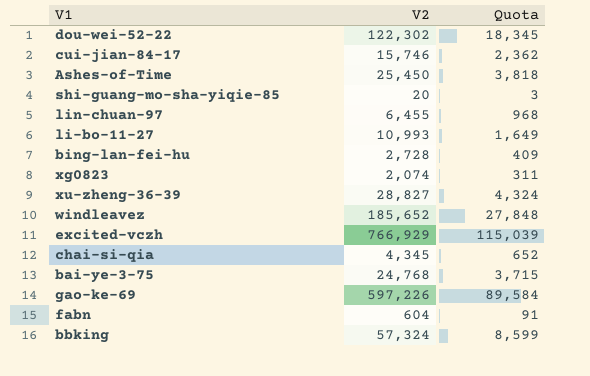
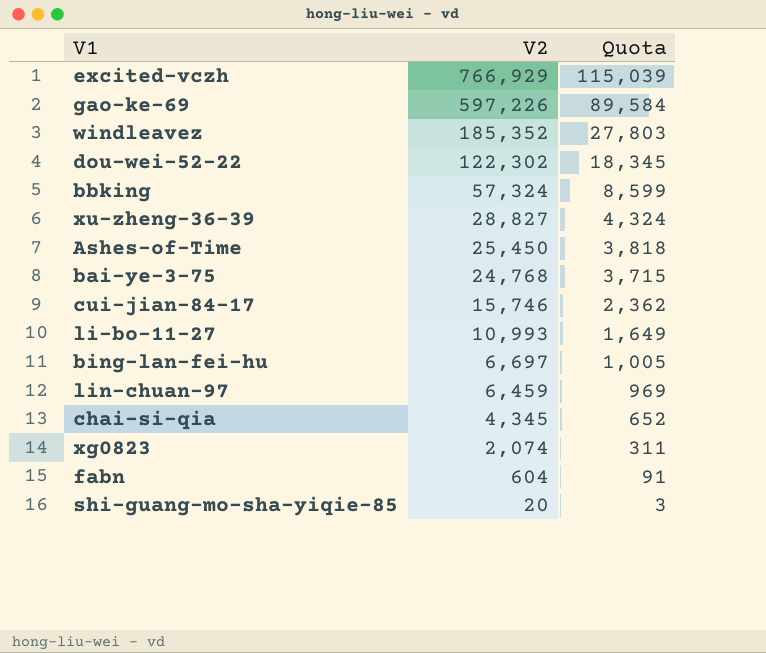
row order: none -> V2 descending
windleavez | V2: 185,652 -> 185,352
windleavez | Quota: 27,848 -> 27,803
bing-lan-fei-hu | V2: 2,728 -> 6,697
bing-lan-fei-hu | Quota: 409 -> 1,005
lin-chuan-97 | V2: 6,455 -> 6,459
lin-chuan-97 | Quota: 968 -> 969

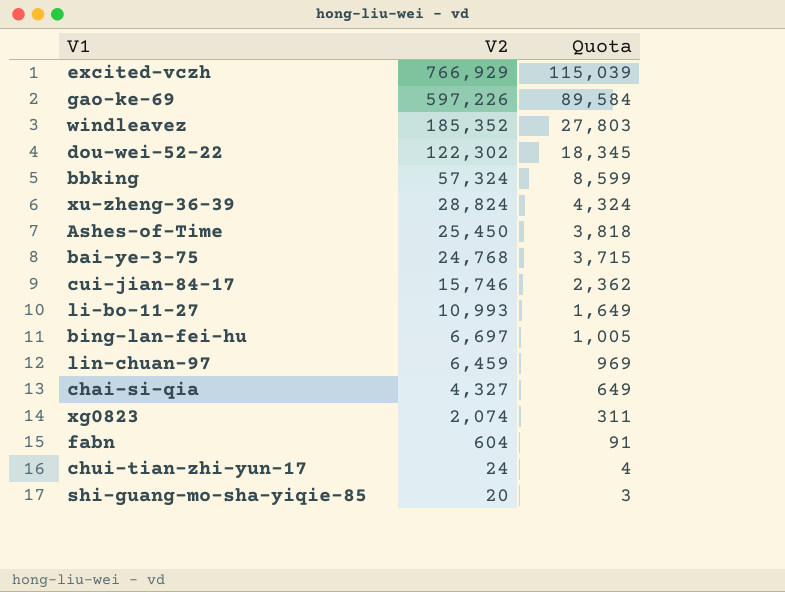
xu-zheng-36-39 | V2: 28,827 -> 28,824
chai-si-qia | V2: 4,345 -> 4,327
chai-si-qia | Quota: 652 -> 649
row chui-tian-zhi-yun-17: none -> 24 | 4

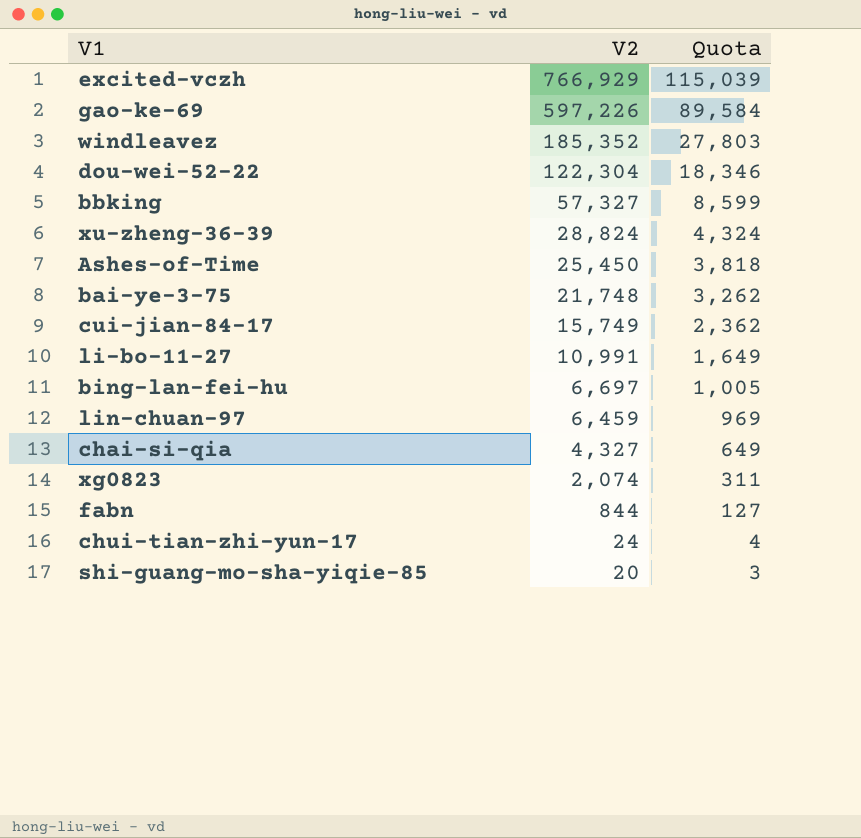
dou-wei-52-22 | V2: 122,302 -> 122,304
dou-wei-52-22 | Quota: 18,345 -> 18,346
bbking | V2: 57,324 -> 57,327
bai-ye-3-75 | V2: 24,768 -> 21,748
bai-ye-3-75 | Quota: 3,715 -> 3,262
cui-jian-84-17 | V2: 15,746 -> 15,749
li-bo-11-27 | V2: 10,993 -> 10,991
fabn | V2: 604 -> 844
fabn | Quota: 91 -> 127

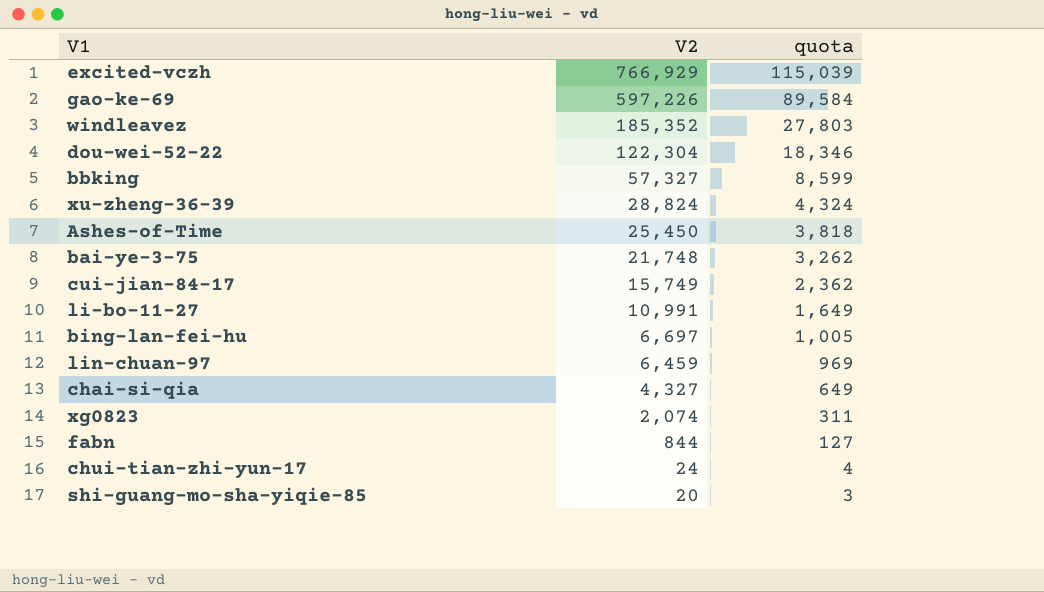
column name: Quota -> quota

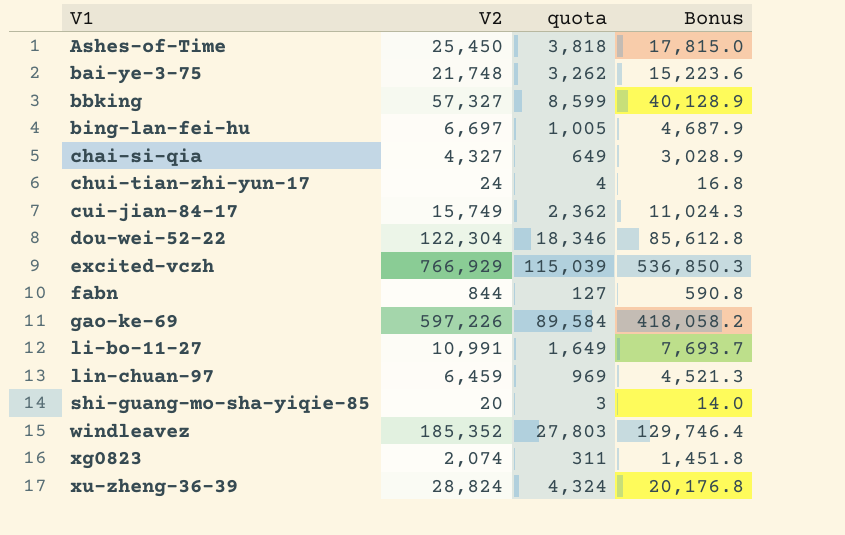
row order: V2 descending -> V1 ascending
column Bonus | formula: none -> [V2] * 0.7

